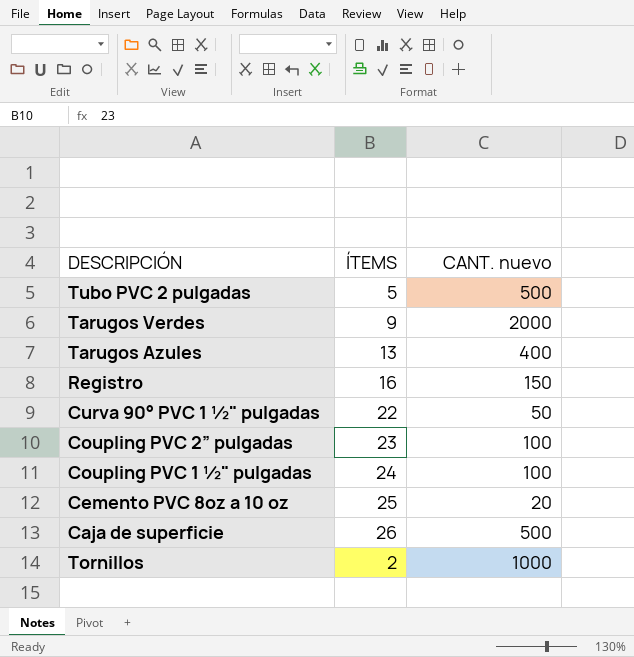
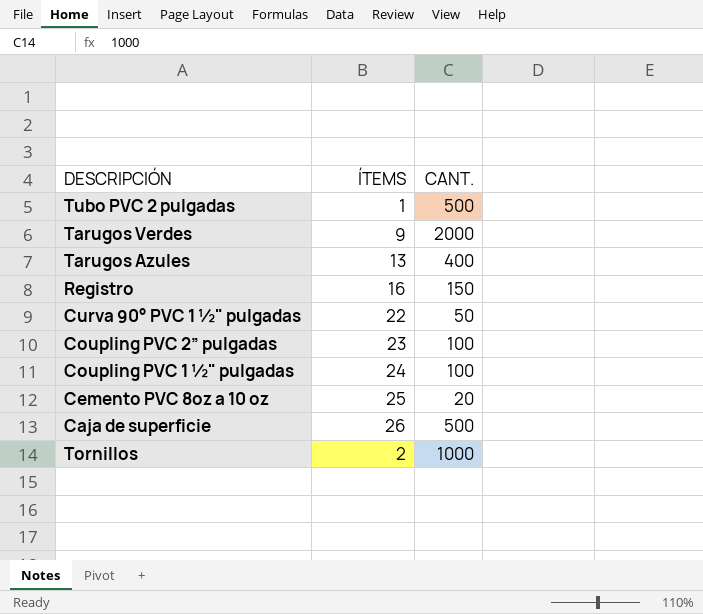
column name: CANT. nuevo -> CANT.
Tubo PVC 2 pulgadas | ÍTEMS: 5 -> 1

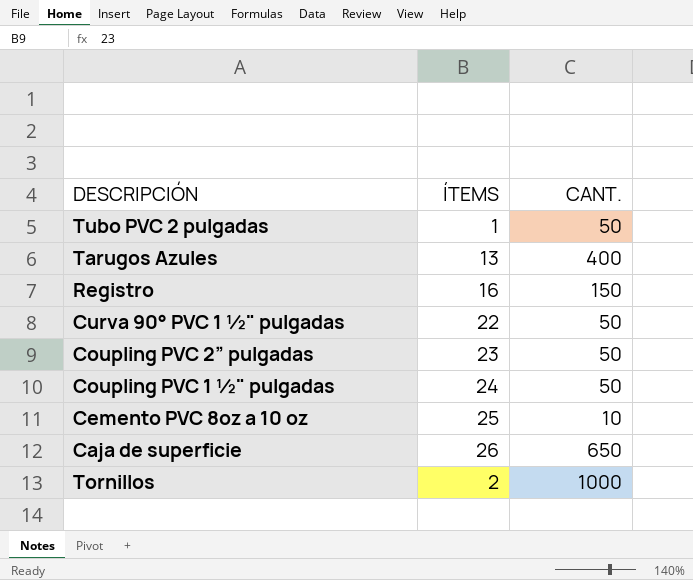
row Tarugos Verdes: 9 | 2000 -> none
Tubo PVC 2 pulgadas | CANT.: 500 -> 50
Coupling PVC 2” pulgadas | CANT.: 100 -> 50
Coupling PVC 1 ½" pulgadas | CANT.: 100 -> 50
Cemento PVC 8oz a 10 oz | CANT.: 20 -> 10
Caja de superficie | CANT.: 500 -> 650

